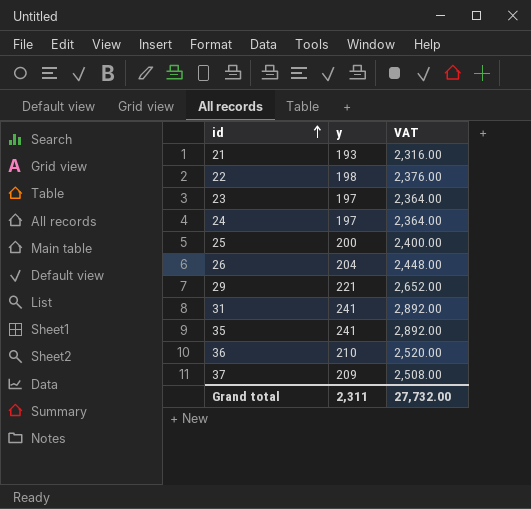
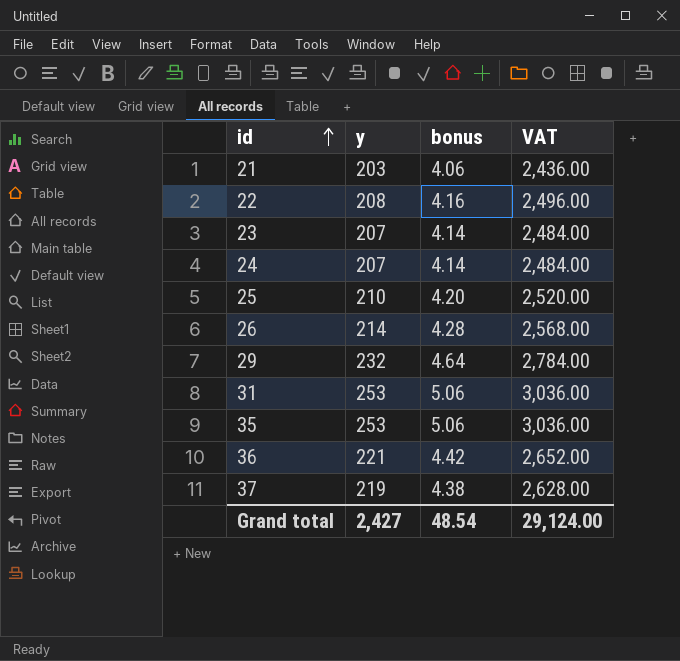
column bonus | formula: none -> [y] * 0.02
21 | y: 193 -> 203
21 | VAT: 2,316.00 -> 2,436.00
22 | y: 198 -> 208
22 | VAT: 2,376.00 -> 2,496.00
23 | y: 197 -> 207
23 | VAT: 2,364.00 -> 2,484.00
24 | y: 197 -> 207
24 | VAT: 2,364.00 -> 2,484.00
25 | y: 200 -> 210
25 | VAT: 2,400.00 -> 2,520.00
26 | y: 204 -> 214
26 | VAT: 2,448.00 -> 2,568.00
29 | y: 221 -> 232
29 | VAT: 2,652.00 -> 2,784.00
31 | y: 241 -> 253
31 | VAT: 2,892.00 -> 3,036.00
35 | y: 241 -> 253
35 | VAT: 2,892.00 -> 3,036.00
36 | y: 210 -> 221
36 | VAT: 2,520.00 -> 2,652.00
37 | y: 209 -> 219
37 | VAT: 2,508.00 -> 2,628.00
Grand total | y: 2,311 -> 2,427
Grand total | VAT: 27,732.00 -> 29,124.00

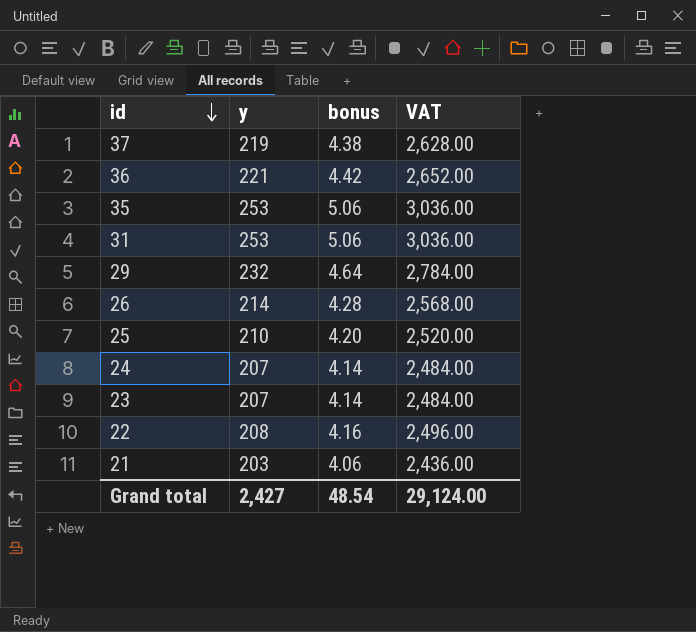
row order: id ascending -> id descending

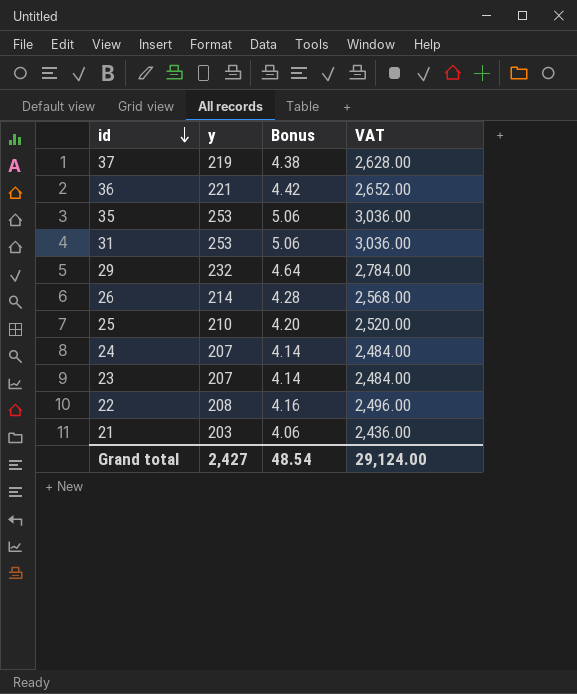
column name: bonus -> Bonus

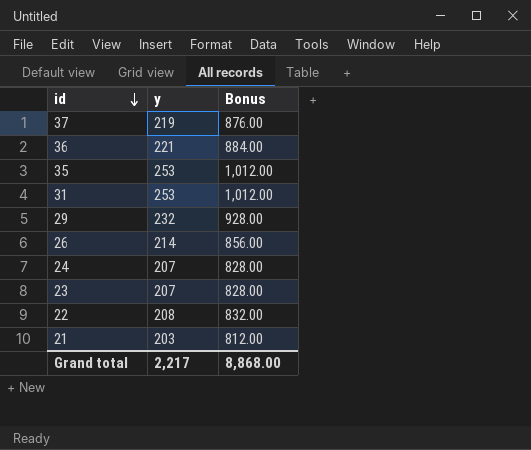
column VAT | formula: [y] * 12 -> none
column Bonus | formula: [y] * 0.02 -> [y] * 4
row 25: 210 | 4.20 | 2,520.00 -> none
Grand total | y: 2,427 -> 2,217
Grand total | Bonus: 48.54 -> 8,868.00

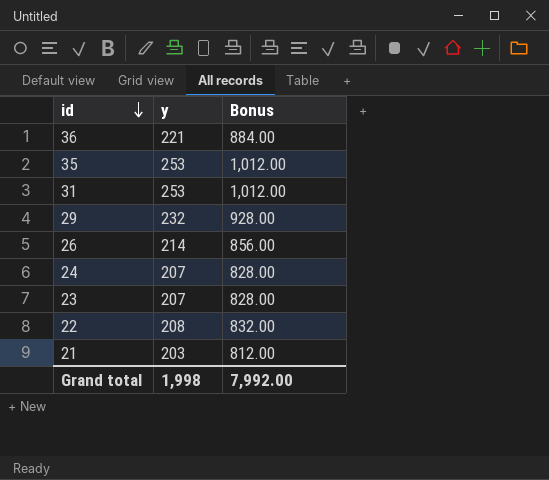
row 37: 219 | 876.00 -> none
Grand total | y: 2,217 -> 1,998
Grand total | Bonus: 8,868.00 -> 7,992.00

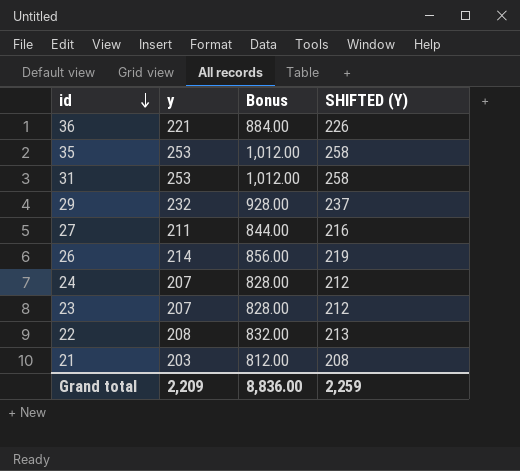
column SHIFTED (Y) | formula: none -> [y] + 5
row 27: none -> 211 | 844.00 | 216
Grand total | y: 1,998 -> 2,209
Grand total | Bonus: 7,992.00 -> 8,836.00

